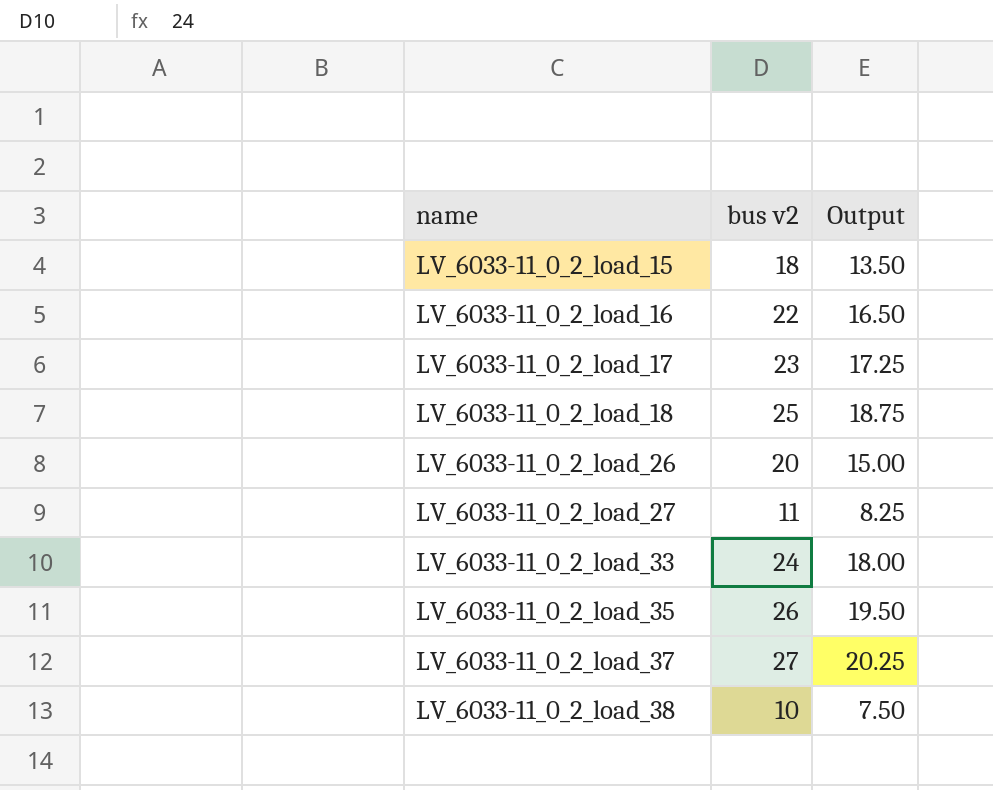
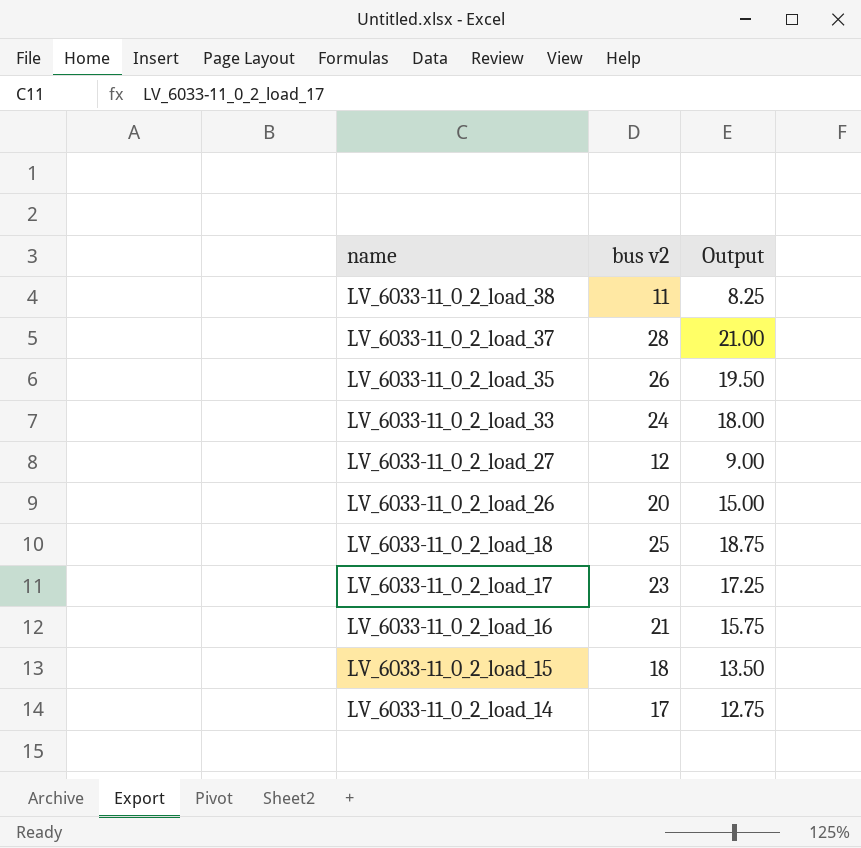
row order: name ascending -> name descending
LV_6033-11_0_2_load_38 | bus v2: 10 -> 11
LV_6033-11_0_2_load_38 | Output: 7.50 -> 8.25
LV_6033-11_0_2_load_37 | bus v2: 27 -> 28
LV_6033-11_0_2_load_37 | Output: 20.25 -> 21.00
LV_6033-11_0_2_load_27 | bus v2: 11 -> 12
LV_6033-11_0_2_load_27 | Output: 8.25 -> 9.00
LV_6033-11_0_2_load_16 | bus v2: 22 -> 21
LV_6033-11_0_2_load_16 | Output: 16.50 -> 15.75
row LV_6033-11_0_2_load_14: none -> 17 | 12.75

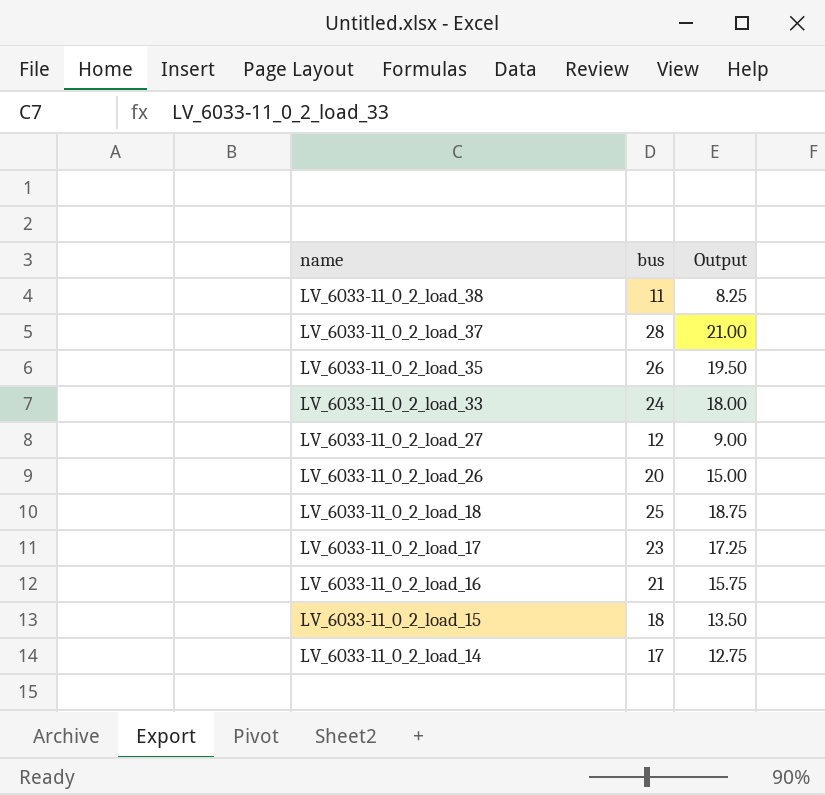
column name: bus v2 -> bus

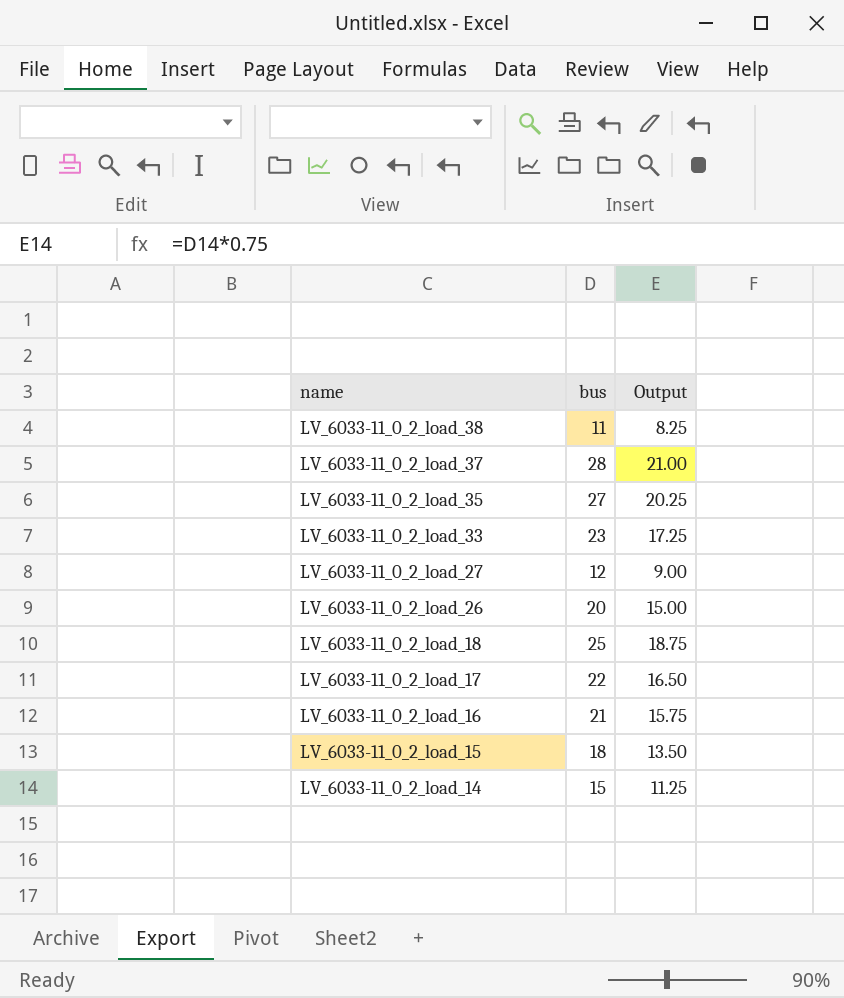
LV_6033-11_0_2_load_35 | bus: 26 -> 27
LV_6033-11_0_2_load_35 | Output: 19.50 -> 20.25
LV_6033-11_0_2_load_33 | bus: 24 -> 23
LV_6033-11_0_2_load_33 | Output: 18.00 -> 17.25
LV_6033-11_0_2_load_17 | bus: 23 -> 22
LV_6033-11_0_2_load_17 | Output: 17.25 -> 16.50
LV_6033-11_0_2_load_14 | bus: 17 -> 15
LV_6033-11_0_2_load_14 | Output: 12.75 -> 11.25

